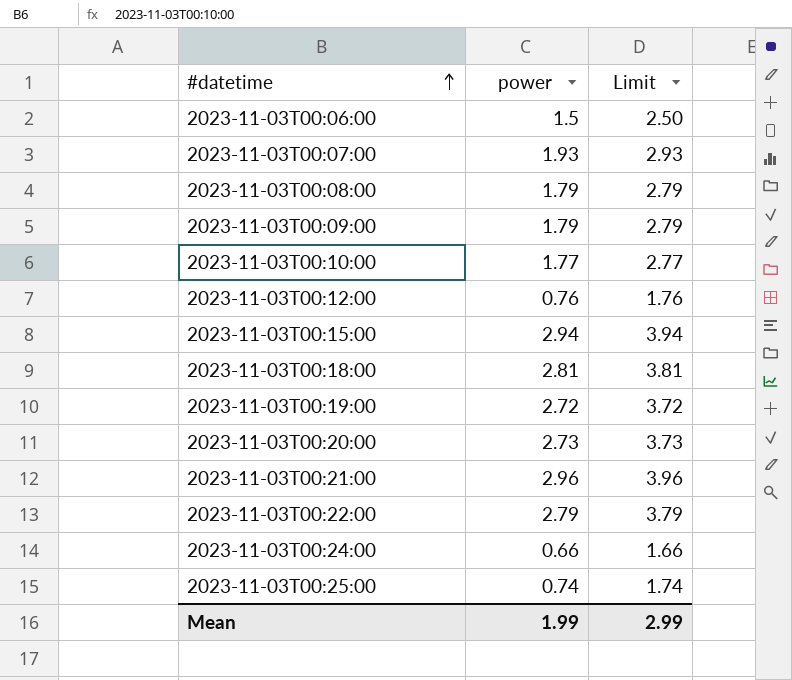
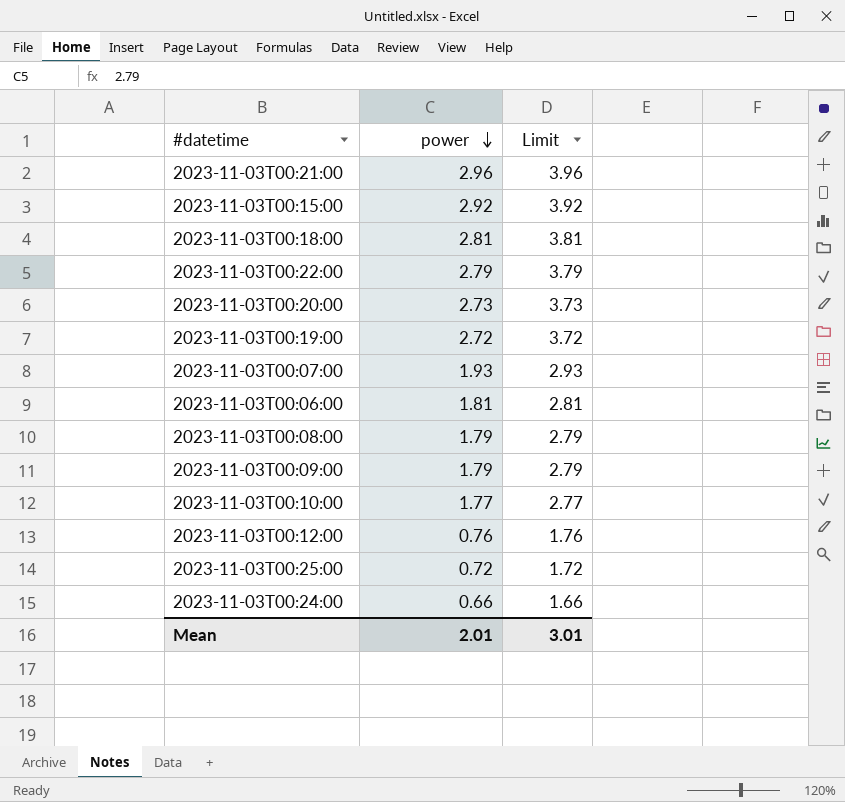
row order: #datetime ascending -> power descending
2023-11-03T00:15:00 | power: 2.94 -> 2.92
2023-11-03T00:15:00 | Limit: 3.94 -> 3.92
2023-11-03T00:06:00 | power: 1.5 -> 1.81
2023-11-03T00:06:00 | Limit: 2.50 -> 2.81
2023-11-03T00:25:00 | power: 0.74 -> 0.72
2023-11-03T00:25:00 | Limit: 1.74 -> 1.72
Mean | power: 1.99 -> 2.01
Mean | Limit: 2.99 -> 3.01

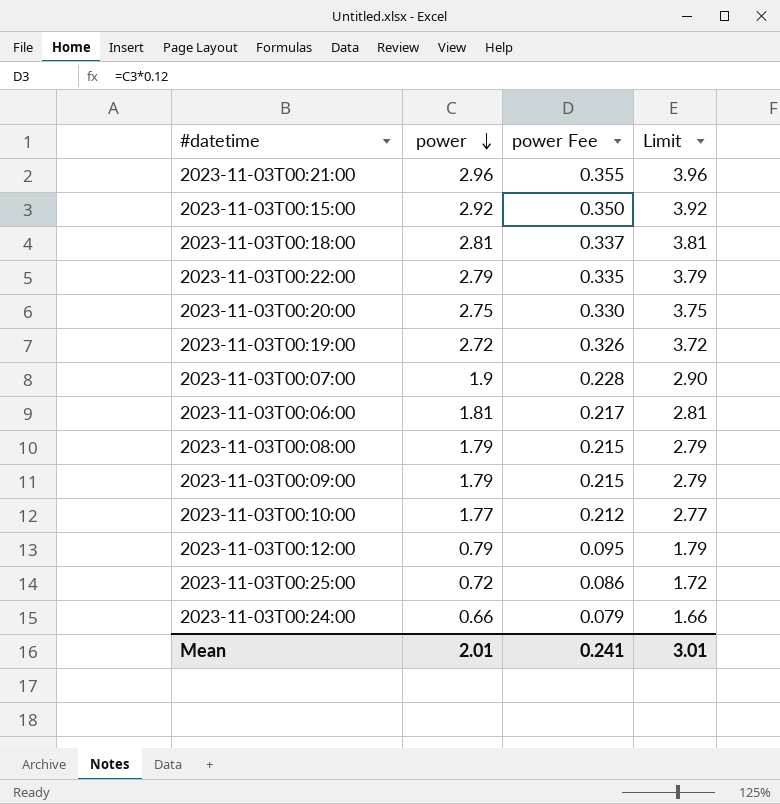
column power Fee | formula: none -> [power] * 0.12
2023-11-03T00:20:00 | power: 2.73 -> 2.75
2023-11-03T00:20:00 | Limit: 3.73 -> 3.75
2023-11-03T00:07:00 | power: 1.93 -> 1.9
2023-11-03T00:07:00 | Limit: 2.93 -> 2.90
2023-11-03T00:12:00 | power: 0.76 -> 0.79
2023-11-03T00:12:00 | Limit: 1.76 -> 1.79

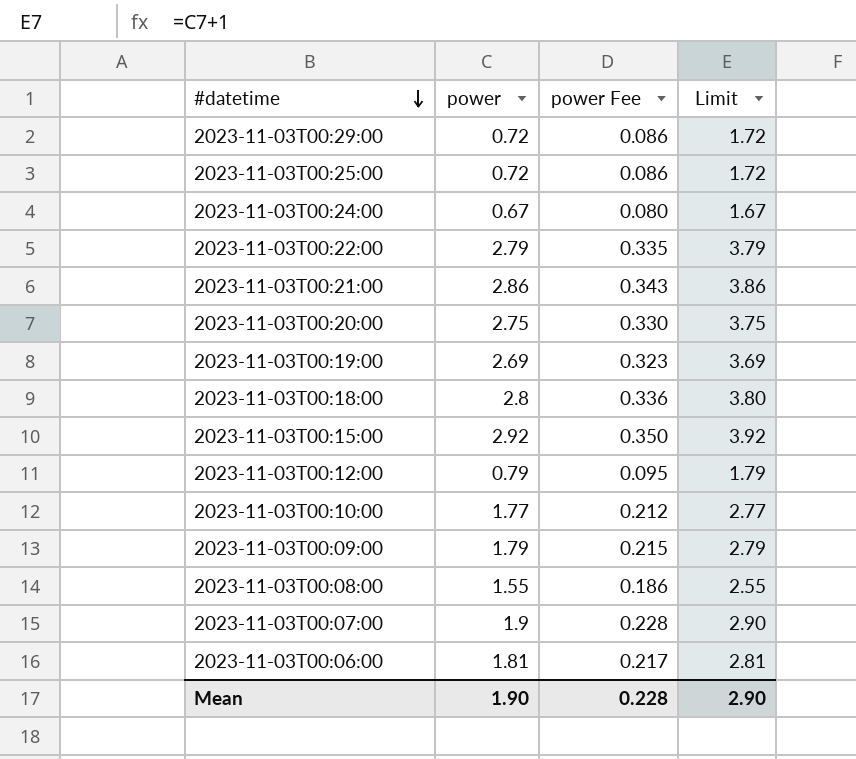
row order: power descending -> #datetime descending
row 2023-11-03T00:29:00: none -> 0.72 | 0.086 | 1.72
2023-11-03T00:24:00 | power: 0.66 -> 0.67
2023-11-03T00:24:00 | power Fee: 0.079 -> 0.080
2023-11-03T00:24:00 | Limit: 1.66 -> 1.67
2023-11-03T00:21:00 | power: 2.96 -> 2.86
2023-11-03T00:21:00 | power Fee: 0.355 -> 0.343
2023-11-03T00:21:00 | Limit: 3.96 -> 3.86
2023-11-03T00:19:00 | power: 2.72 -> 2.69
2023-11-03T00:19:00 | power Fee: 0.326 -> 0.323
2023-11-03T00:19:00 | Limit: 3.72 -> 3.69
2023-11-03T00:18:00 | power: 2.81 -> 2.8
2023-11-03T00:18:00 | power Fee: 0.337 -> 0.336
2023-11-03T00:18:00 | Limit: 3.81 -> 3.80
2023-11-03T00:08:00 | power: 1.79 -> 1.55
2023-11-03T00:08:00 | power Fee: 0.215 -> 0.186
2023-11-03T00:08:00 | Limit: 2.79 -> 2.55
Mean | power: 2.01 -> 1.90
Mean | power Fee: 0.241 -> 0.228
Mean | Limit: 3.01 -> 2.90

